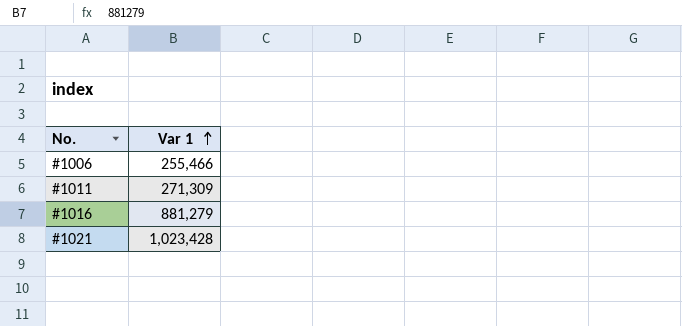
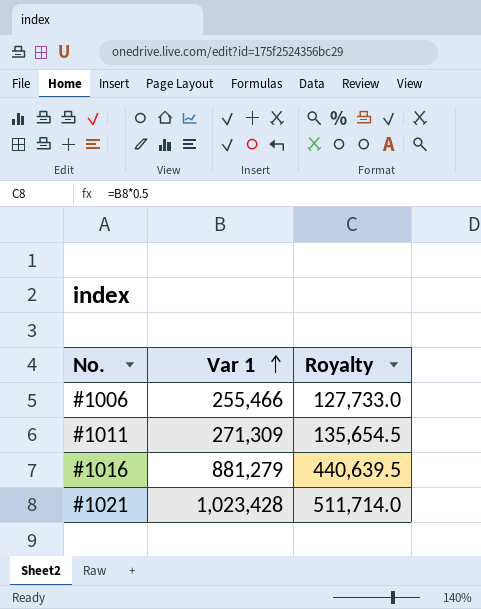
column Royalty | formula: none -> [Var 1] * 0.5

